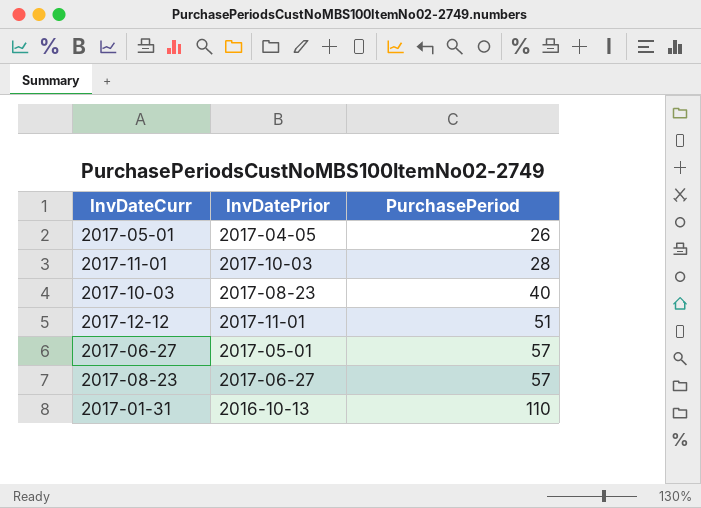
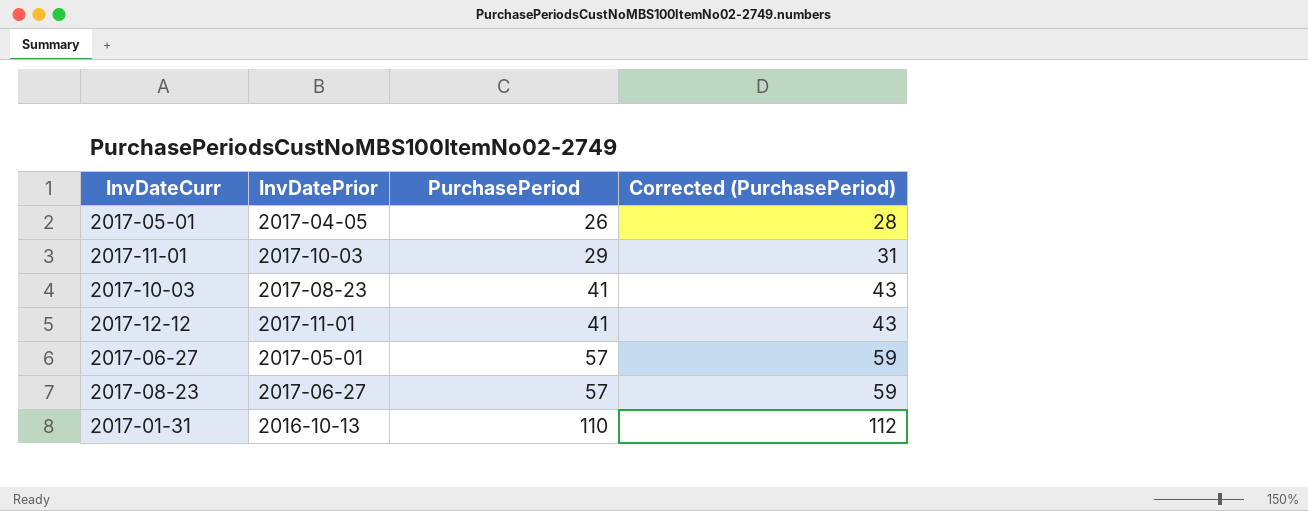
column Corrected (PurchasePeriod) | formula: none -> [PurchasePeriod] + 2
2017-11-01 | PurchasePeriod: 28 -> 29
2017-10-03 | PurchasePeriod: 40 -> 41
2017-12-12 | PurchasePeriod: 51 -> 41

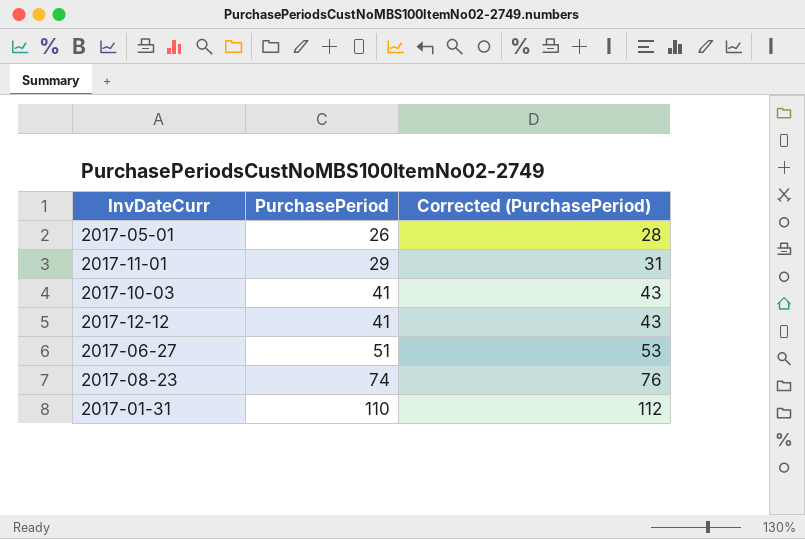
column InvDatePrior | position: 2 -> none
2017-06-27 | PurchasePeriod: 57 -> 51
2017-06-27 | Corrected (PurchasePeriod): 59 -> 53
2017-08-23 | PurchasePeriod: 57 -> 74
2017-08-23 | Corrected (PurchasePeriod): 59 -> 76

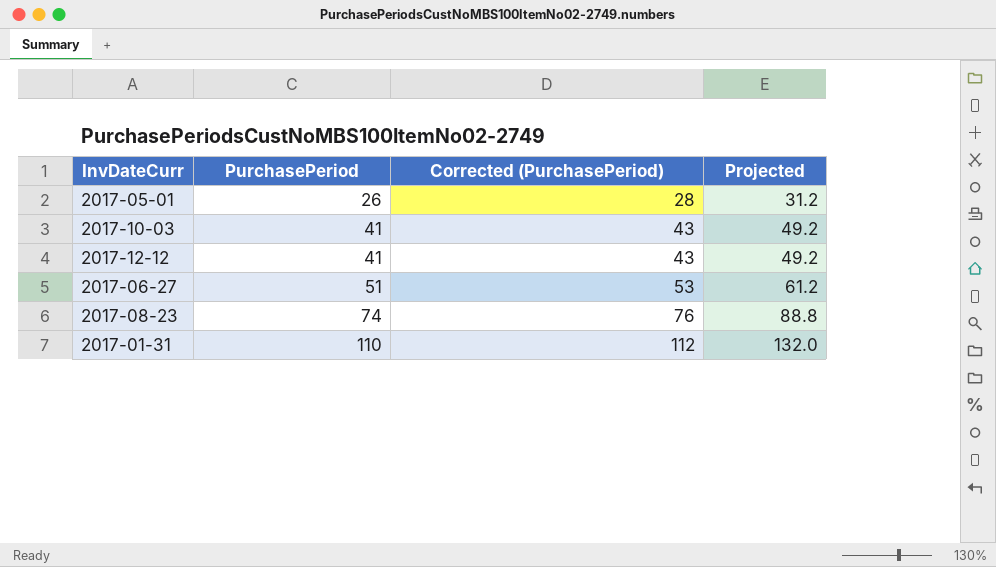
column Projected | formula: none -> [PurchasePeriod] * 1.2
row 2017-11-01: 29 | 31 -> none

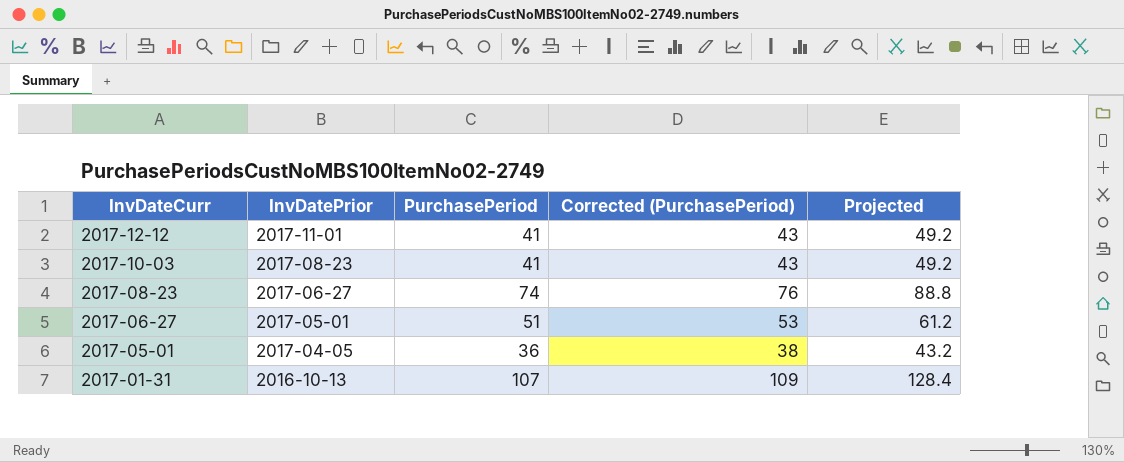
row order: PurchasePeriod ascending -> InvDateCurr descending
column InvDatePrior | position: none -> 2
2017-05-01 | PurchasePeriod: 26 -> 36
2017-05-01 | Corrected (PurchasePeriod): 28 -> 38
2017-05-01 | Projected: 31.2 -> 43.2
2017-01-31 | PurchasePeriod: 110 -> 107
2017-01-31 | Corrected (PurchasePeriod): 112 -> 109
2017-01-31 | Projected: 132.0 -> 128.4

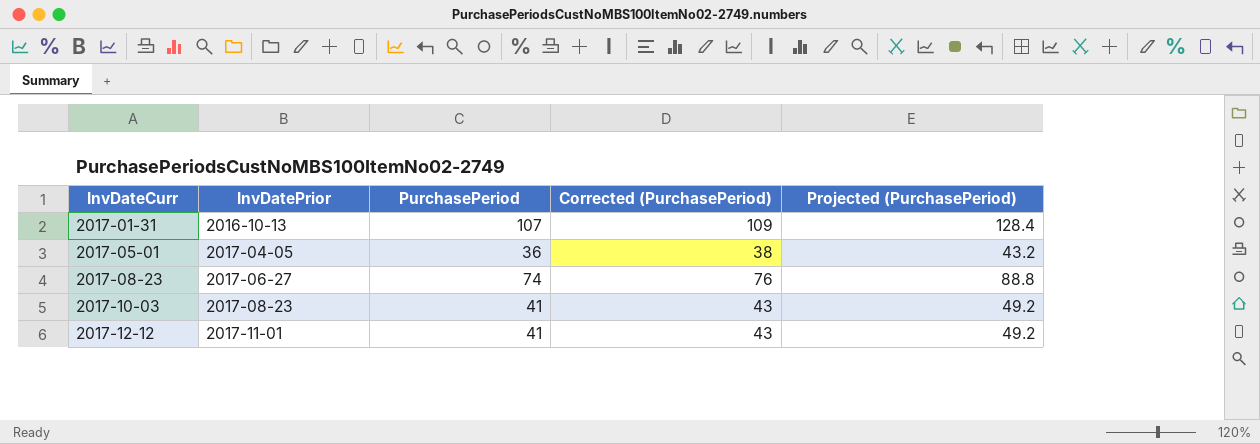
row order: InvDateCurr descending -> InvDateCurr ascending
column name: Projected -> Projected (PurchasePeriod)
row 2017-06-27: 2017-05-01 | 51 | 53 | 61.2 -> none

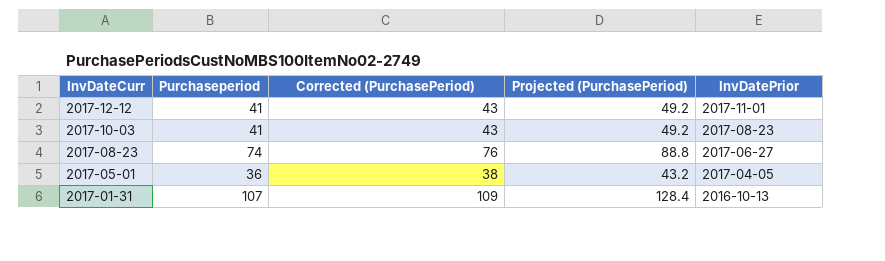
row order: InvDateCurr ascending -> InvDateCurr descending
column name: PurchasePeriod -> Purchaseperiod
column InvDatePrior | position: 2 -> 5

